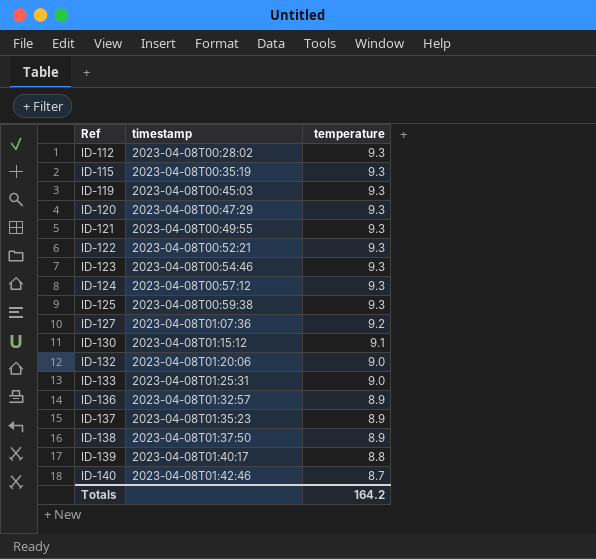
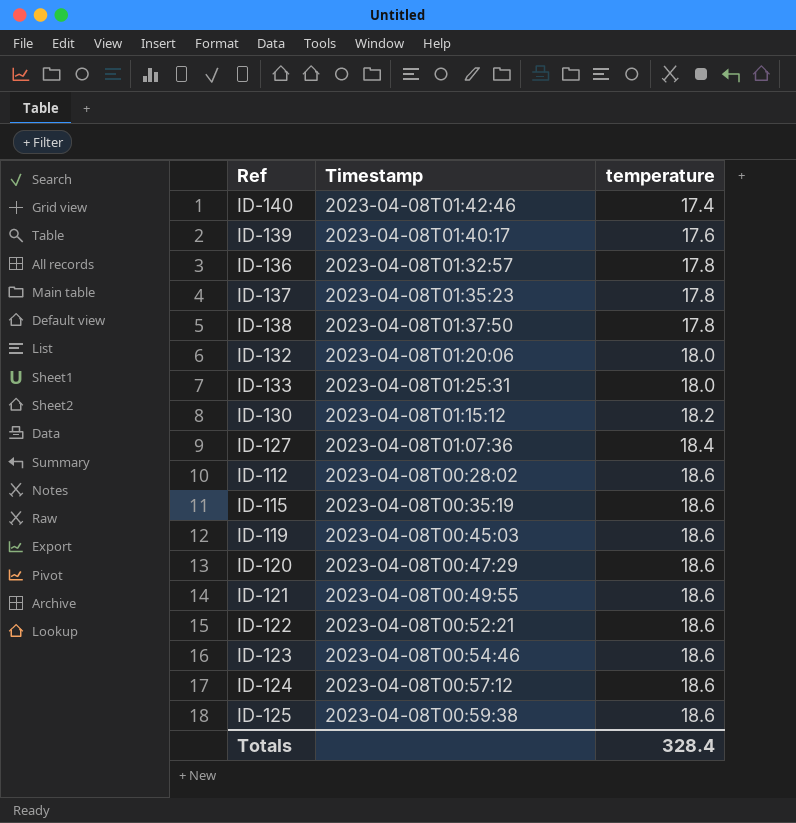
row order: Ref ascending -> temperature ascending
column name: timestamp -> Timestamp
ID-140 | temperature: 8.7 -> 17.4
ID-139 | temperature: 8.8 -> 17.6
ID-136 | temperature: 8.9 -> 17.8
ID-137 | temperature: 8.9 -> 17.8
ID-138 | temperature: 8.9 -> 17.8
ID-132 | temperature: 9.0 -> 18.0
ID-133 | temperature: 9.0 -> 18.0
ID-130 | temperature: 9.1 -> 18.2
ID-127 | temperature: 9.2 -> 18.4
ID-112 | temperature: 9.3 -> 18.6
ID-115 | temperature: 9.3 -> 18.6
ID-119 | temperature: 9.3 -> 18.6
ID-120 | temperature: 9.3 -> 18.6
ID-121 | temperature: 9.3 -> 18.6
ID-122 | temperature: 9.3 -> 18.6
ID-123 | temperature: 9.3 -> 18.6
ID-124 | temperature: 9.3 -> 18.6
ID-125 | temperature: 9.3 -> 18.6
Totals | temperature: 164.2 -> 328.4

